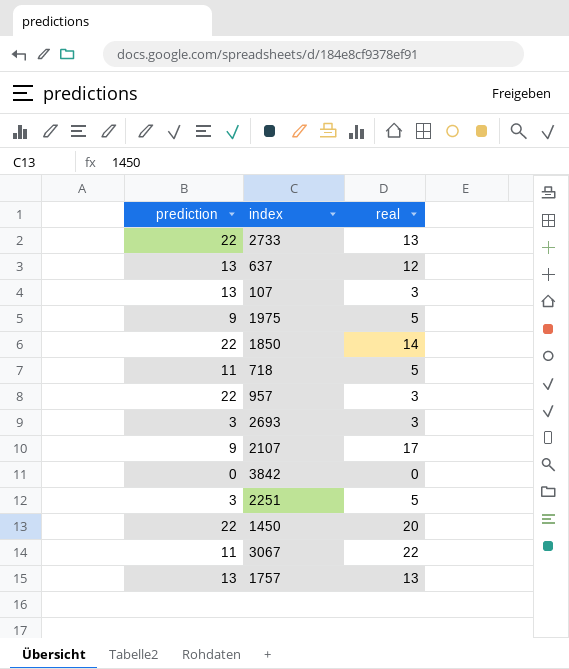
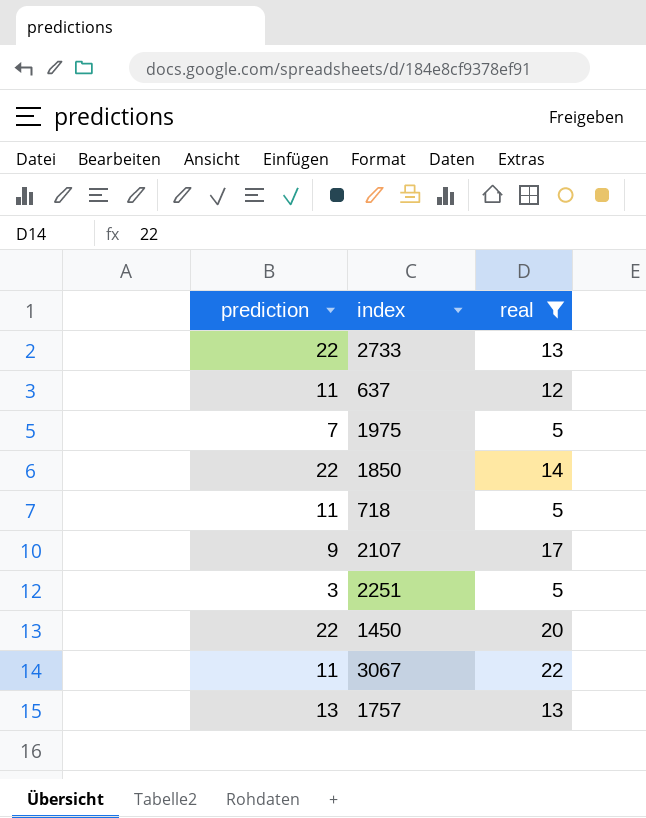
filter: none -> real >= 5
637 | prediction: 13 -> 11
1975 | prediction: 9 -> 7

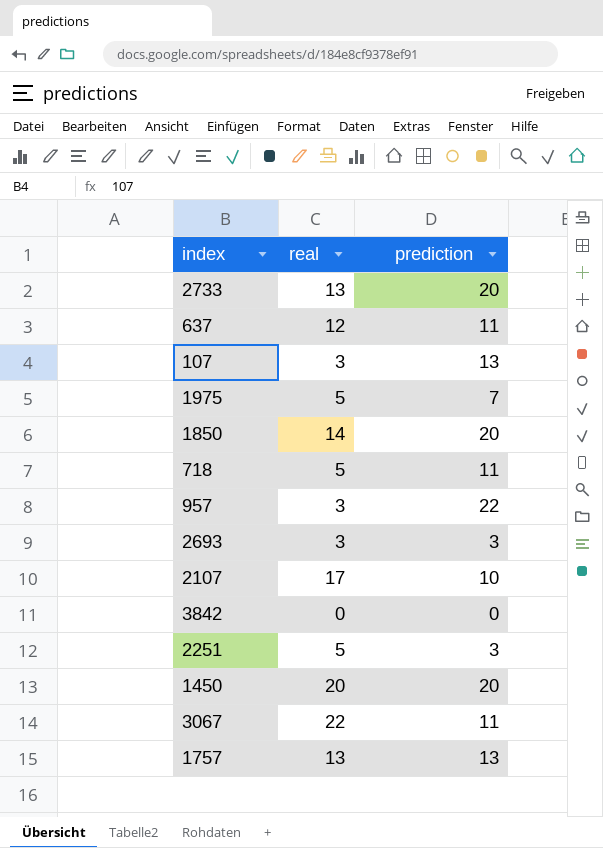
filter: real >= 5 -> none
column prediction | position: 1 -> 3
2733 | prediction: 22 -> 20
1850 | prediction: 22 -> 20
2107 | prediction: 9 -> 10
1450 | prediction: 22 -> 20

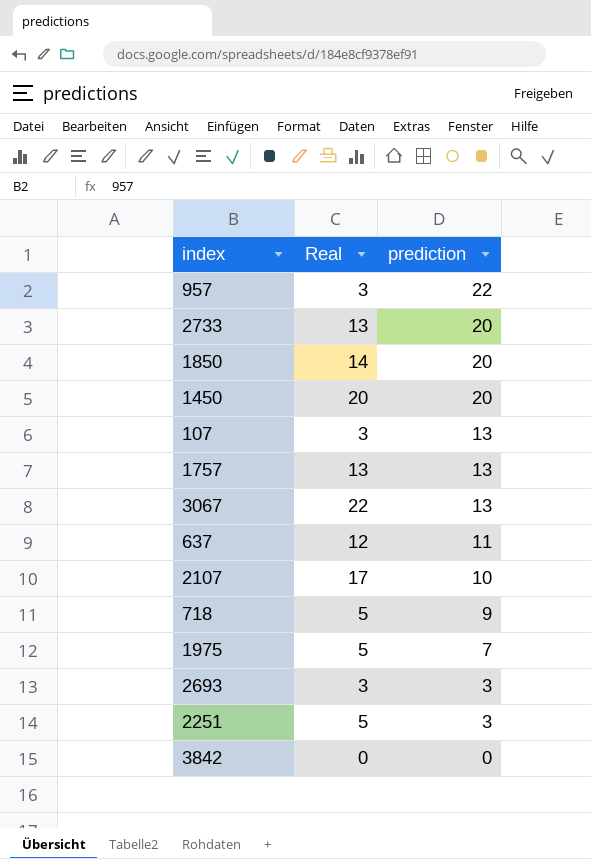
row order: none -> prediction descending
column name: real -> Real
3067 | prediction: 11 -> 13
718 | prediction: 11 -> 9

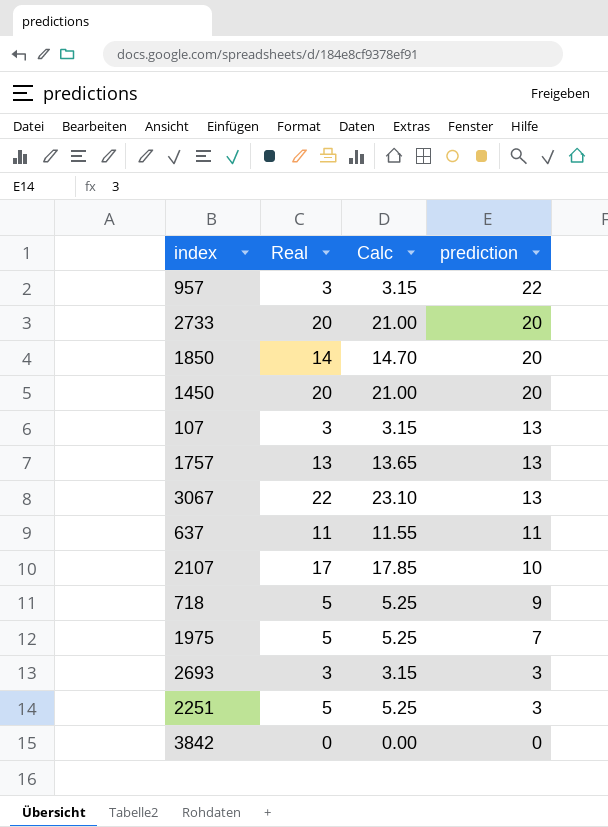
column Calc | formula: none -> [Real] * 1.05
2733 | Real: 13 -> 20
637 | Real: 12 -> 11

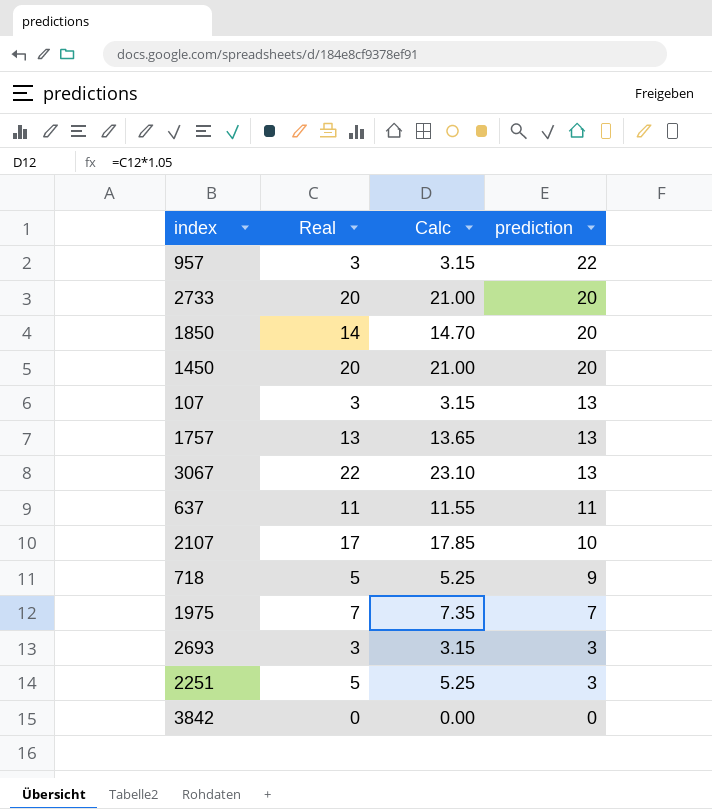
1975 | Real: 5 -> 7
1975 | Calc: 5.25 -> 7.35

